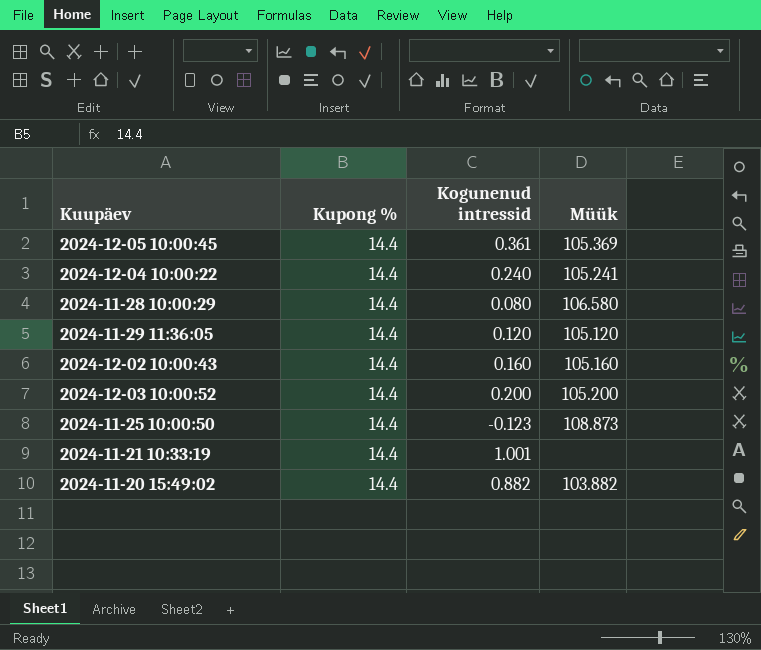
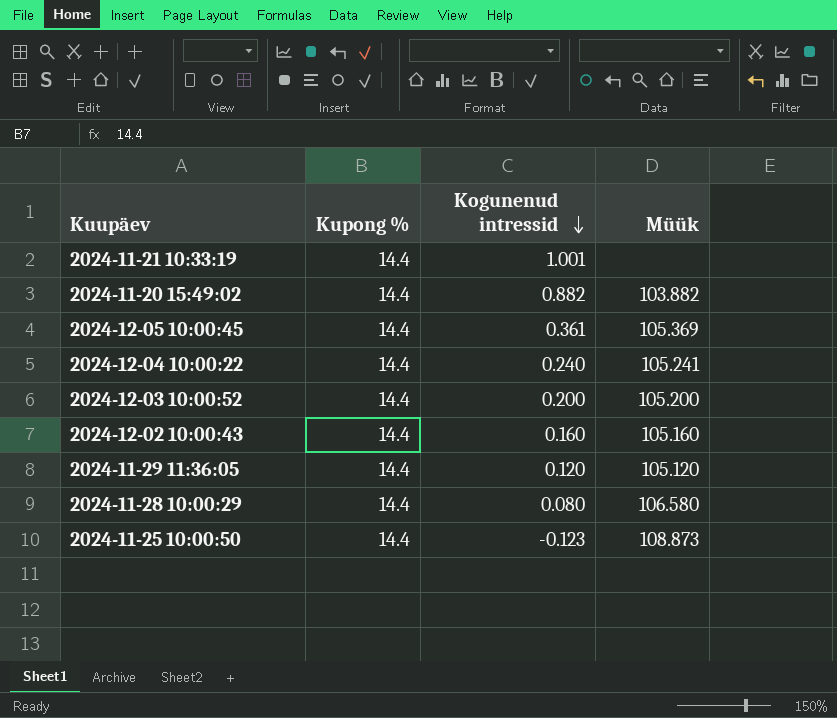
row order: none -> Kogunenud intressid descending

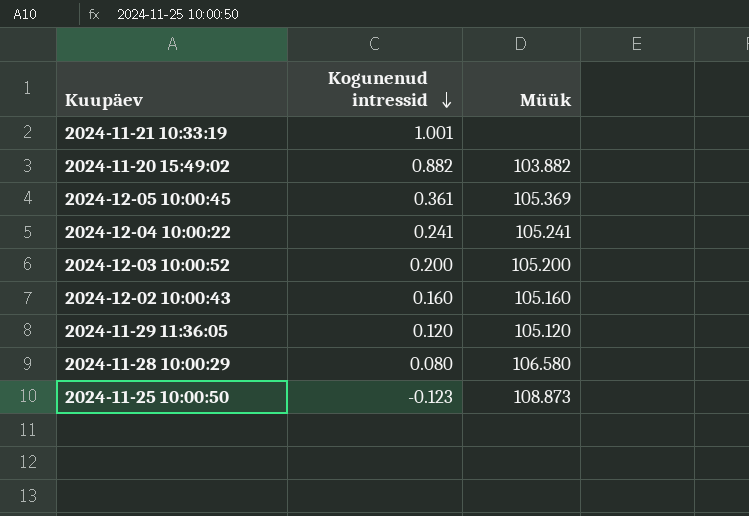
column Kupong % | position: 2 -> none
2024-12-04 10:00:22 | Kogunenud intressid: 0.240 -> 0.241

